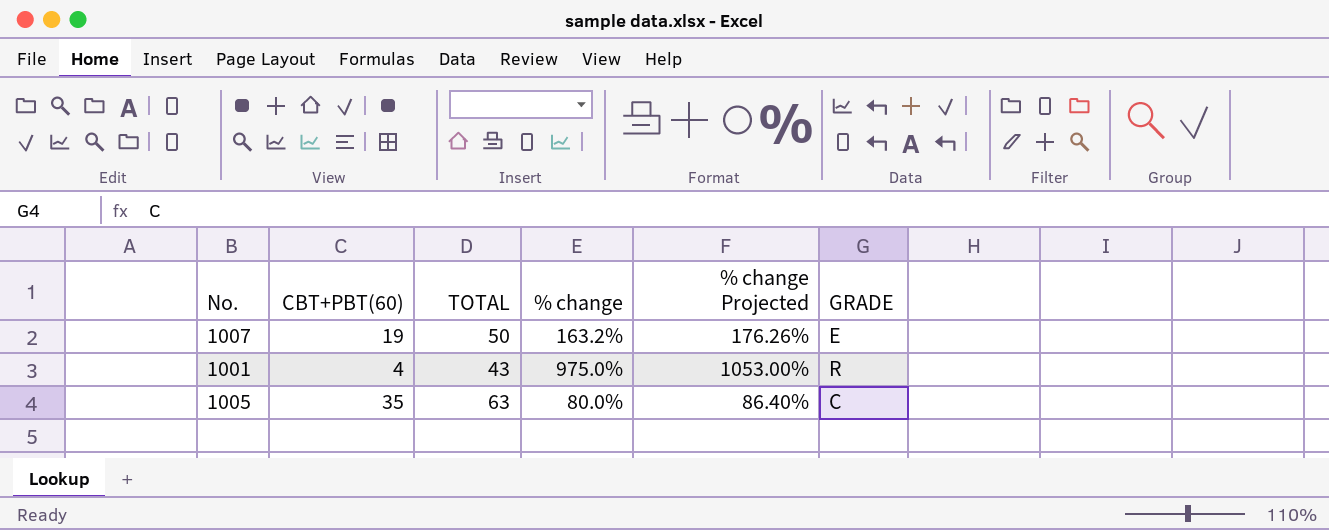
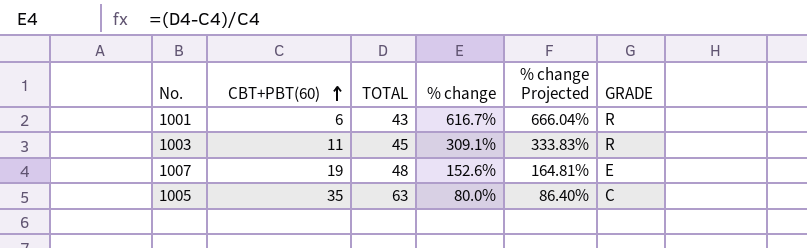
row order: none -> CBT+PBT(60) ascending
1001 | CBT+PBT(60): 4 -> 6
1001 | % change: 975.0% -> 616.7%
1001 | % change Projected: 1053.00% -> 666.04%
row 1003: none -> 11 | 45 | 309.1% | 333.83% | R
1007 | TOTAL: 50 -> 48
1007 | % change: 163.2% -> 152.6%
1007 | % change Projected: 176.26% -> 164.81%

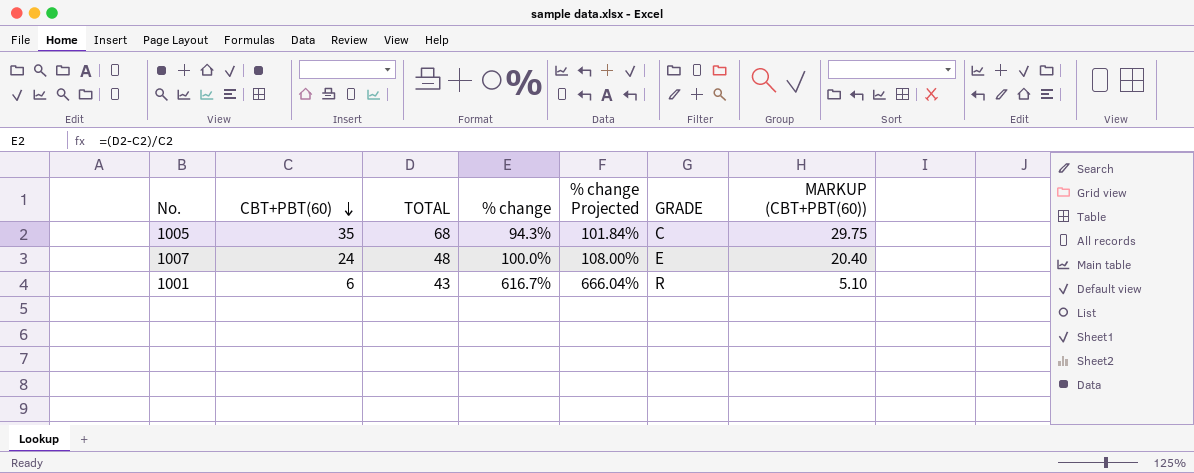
row order: CBT+PBT(60) ascending -> CBT+PBT(60) descending
column MARKUP (CBT+PBT(60)) | formula: none -> [CBT+PBT(60)] * 0.85
row 1003: 11 | 45 | 309.1% | 333.83% | R -> none
1005 | TOTAL: 63 -> 68
1005 | % change: 80.0% -> 94.3%
1005 | % change Projected: 86.40% -> 101.84%
1007 | CBT+PBT(60): 19 -> 24
1007 | % change: 152.6% -> 100.0%
1007 | % change Projected: 164.81% -> 108.00%

